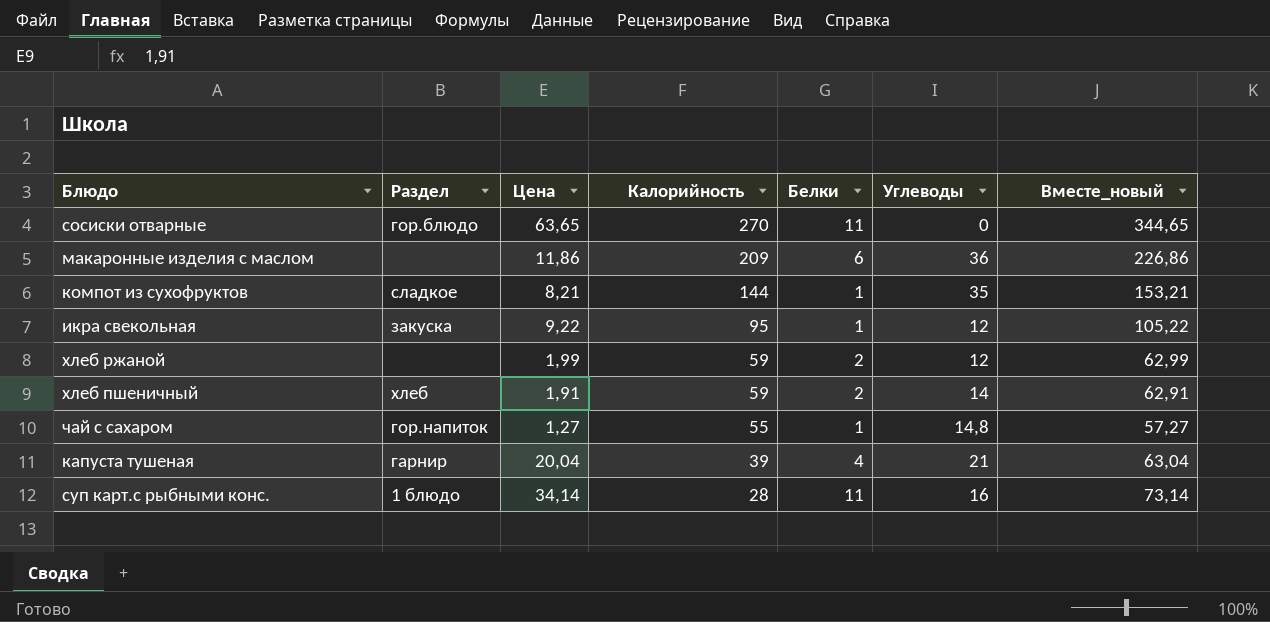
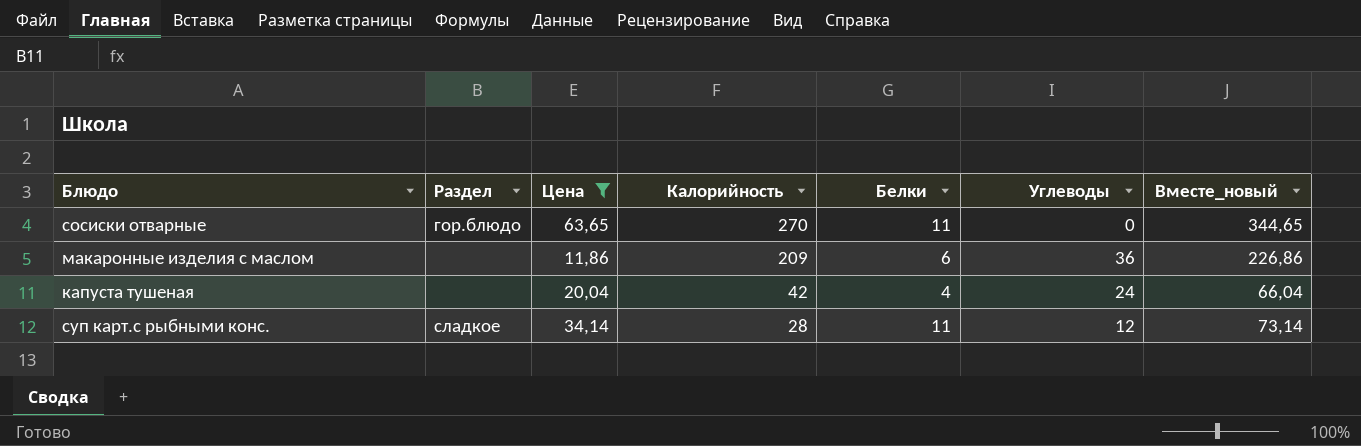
filter: none -> Цена >= 11,86
капуста тушеная | Раздел: гарнир -> none
капуста тушеная | Калорийность: 39 -> 42
капуста тушеная | Углеводы: 21 -> 24
капуста тушеная | Вместе_новый: 63,04 -> 66,04
суп карт.с рыбными конс. | Раздел: 1 блюдо -> сладкое
суп карт.с рыбными конс. | Углеводы: 16 -> 12

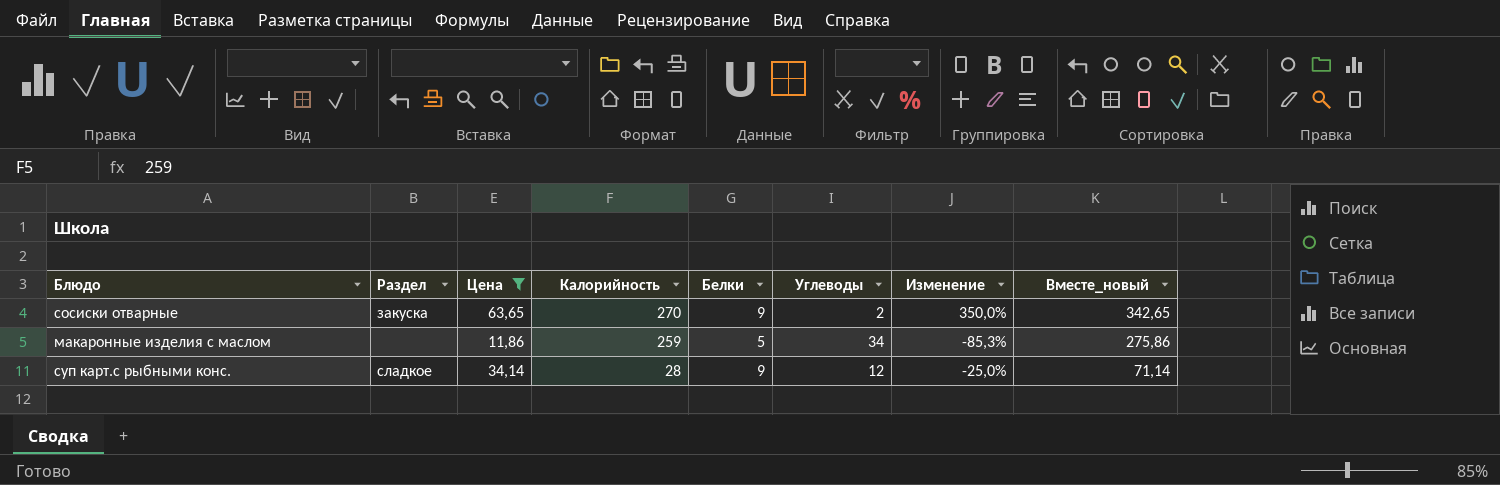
column Изменение | formula: none -> ([Белки] - [Углеводы]) / [Углеводы]
row капуста тушеная: none | 20,04 | 42 | 4 | 24 | 66,04 -> none
сосиски отварные | Раздел: гор.блюдо -> закуска
сосиски отварные | Белки: 11 -> 9
сосиски отварные | Углеводы: 0 -> 2
сосиски отварные | Вместе_новый: 344,65 -> 342,65
макаронные изделия с маслом | Калорийность: 209 -> 259
макаронные изделия с маслом | Белки: 6 -> 5
макаронные изделия с маслом | Углеводы: 36 -> 34
макаронные изделия с маслом | Вместе_новый: 226,86 -> 275,86
суп карт.с рыбными конс. | Белки: 11 -> 9
суп карт.с рыбными конс. | Вместе_новый: 73,14 -> 71,14

